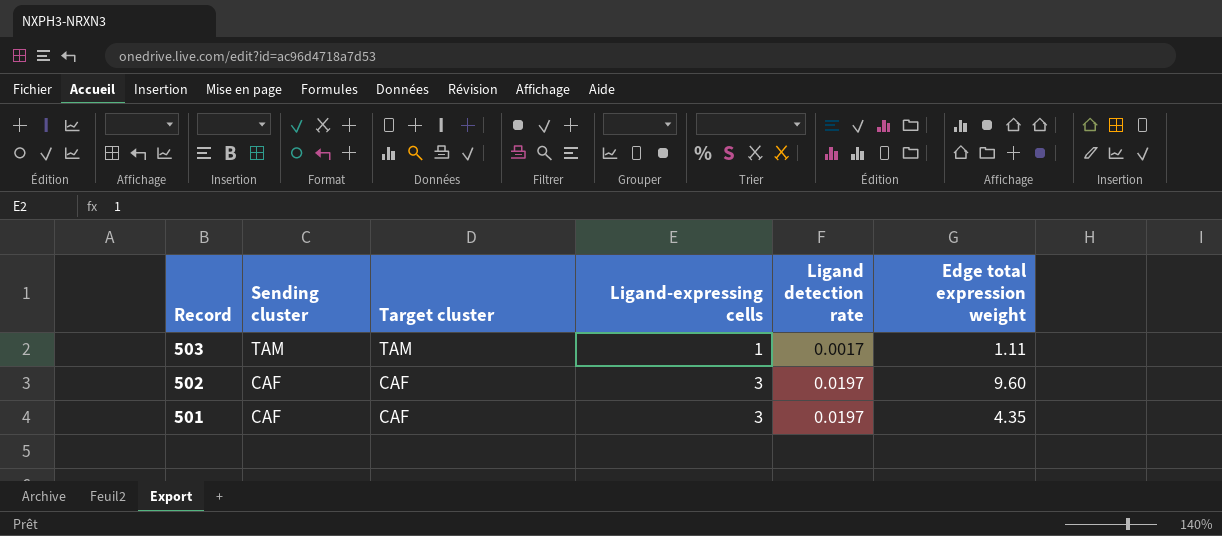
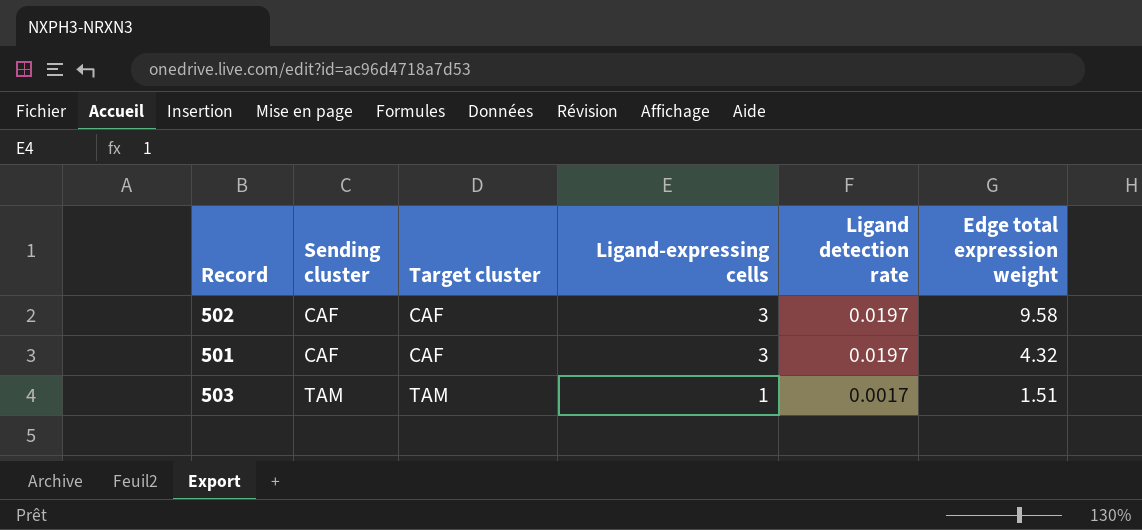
row order: Record descending -> Sending cluster ascending
502 | Edge total expression weight: 9.60 -> 9.58
501 | Edge total expression weight: 4.35 -> 4.32
503 | Edge total expression weight: 1.11 -> 1.51

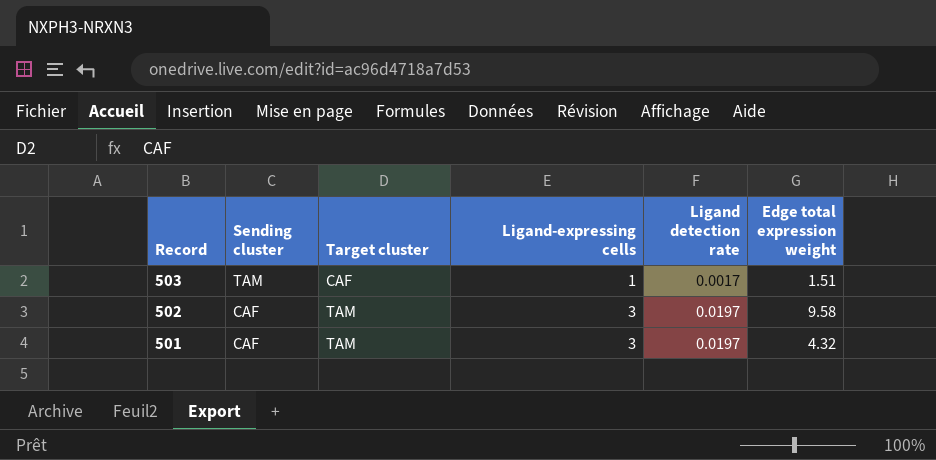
row order: Sending cluster ascending -> Record descending
503 | Target cluster: TAM -> CAF
502 | Target cluster: CAF -> TAM
501 | Target cluster: CAF -> TAM

